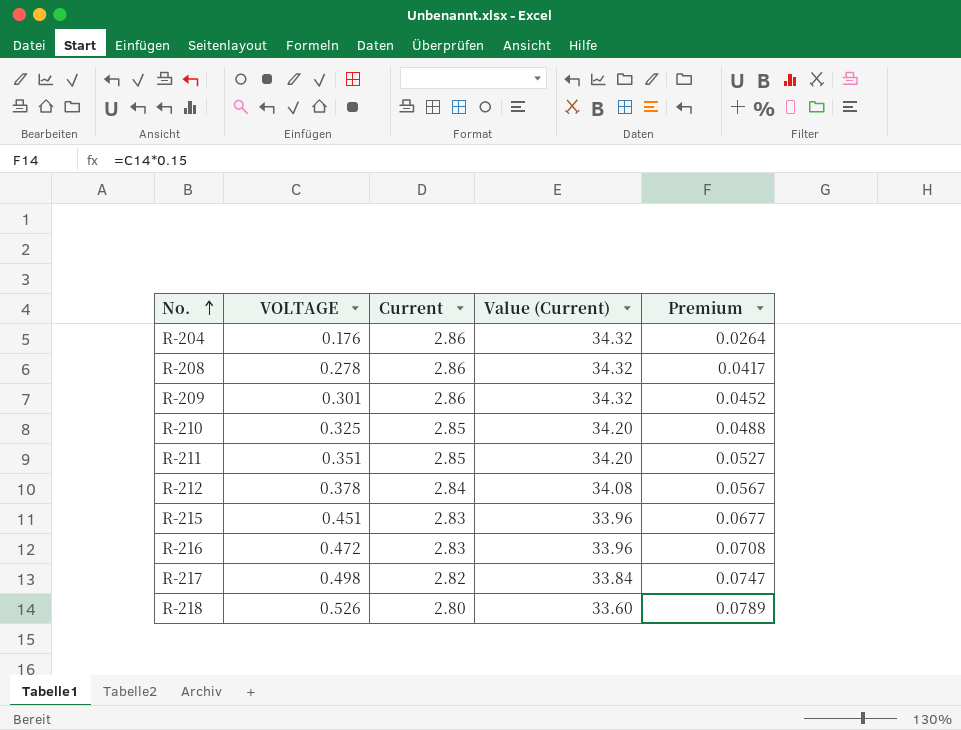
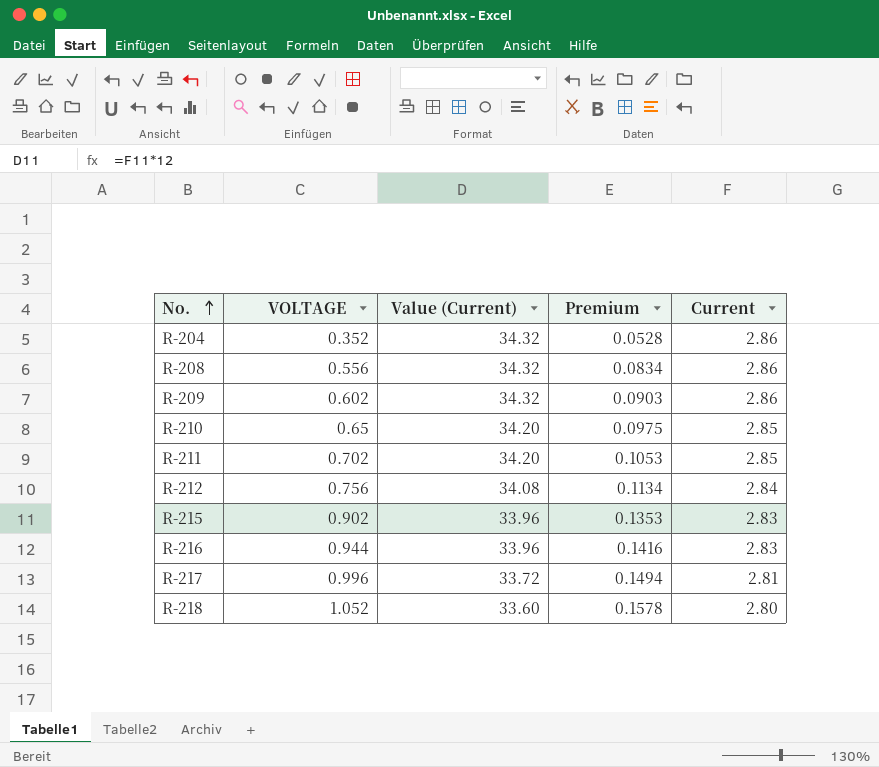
column Current | position: 3 -> 5
R-204 | VOLTAGE: 0.176 -> 0.352
R-204 | Premium: 0.0264 -> 0.0528
R-208 | VOLTAGE: 0.278 -> 0.556
R-208 | Premium: 0.0417 -> 0.0834
R-209 | VOLTAGE: 0.301 -> 0.602
R-209 | Premium: 0.0452 -> 0.0903
R-210 | VOLTAGE: 0.325 -> 0.65
R-210 | Premium: 0.0488 -> 0.0975
R-211 | VOLTAGE: 0.351 -> 0.702
R-211 | Premium: 0.0527 -> 0.1053
R-212 | VOLTAGE: 0.378 -> 0.756
R-212 | Premium: 0.0567 -> 0.1134
R-215 | VOLTAGE: 0.451 -> 0.902
R-215 | Premium: 0.0677 -> 0.1353
R-216 | VOLTAGE: 0.472 -> 0.944
R-216 | Premium: 0.0708 -> 0.1416
R-217 | VOLTAGE: 0.498 -> 0.996
R-217 | Value (Current): 33.84 -> 33.72
R-217 | Premium: 0.0747 -> 0.1494
R-217 | Current: 2.82 -> 2.81
R-218 | VOLTAGE: 0.526 -> 1.052
R-218 | Premium: 0.0789 -> 0.1578

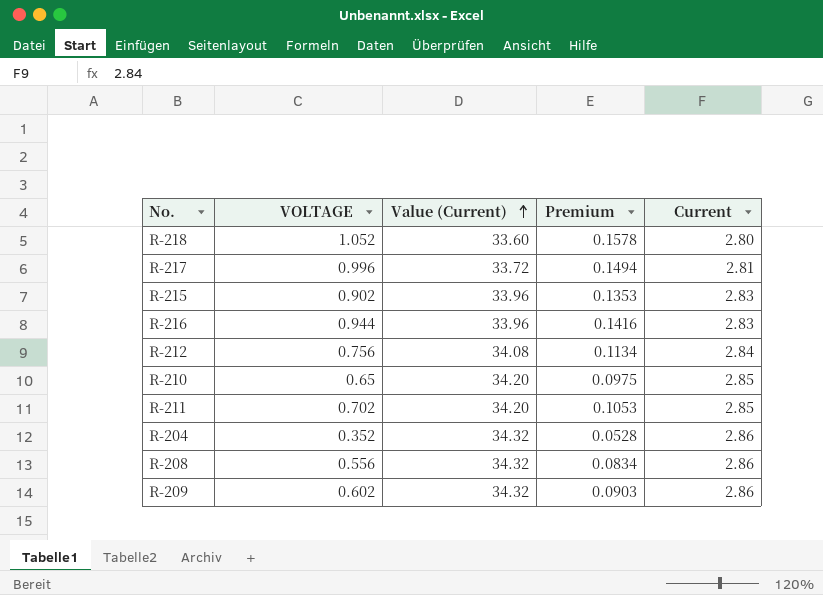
row order: No. ascending -> Value (Current) ascending

